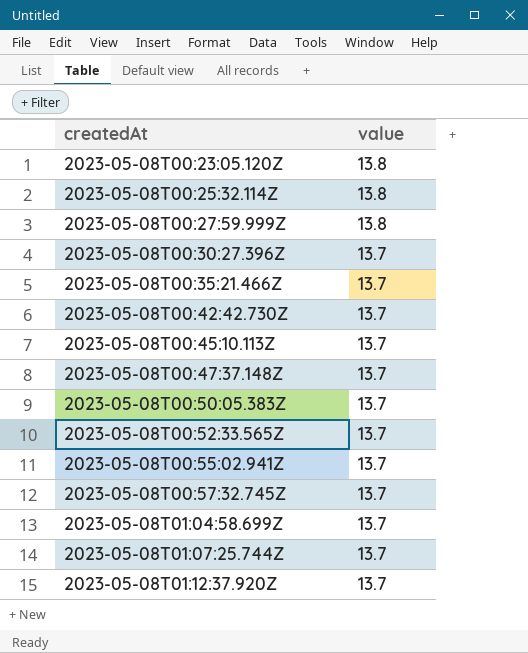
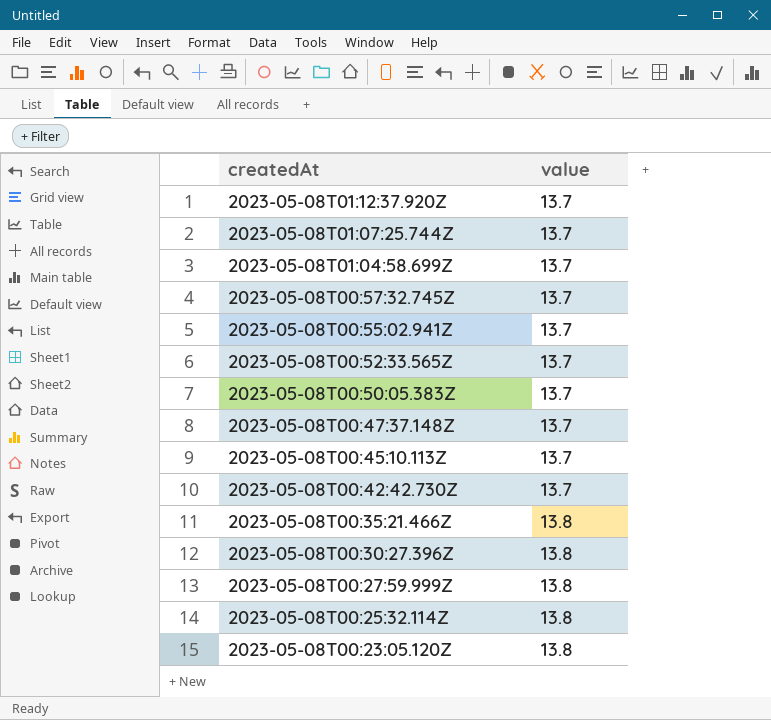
row order: createdAt ascending -> createdAt descending
2023-05-08T00:35:21.466Z | value: 13.7 -> 13.8
2023-05-08T00:30:27.396Z | value: 13.7 -> 13.8

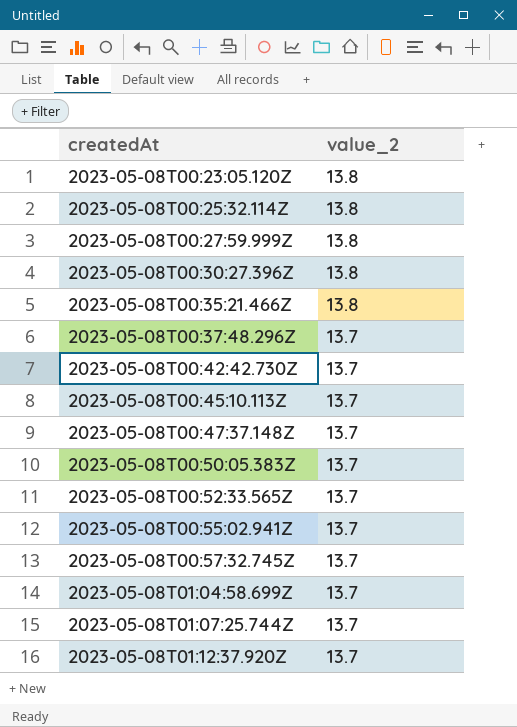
row order: createdAt descending -> createdAt ascending
column name: value -> value_2
row 2023-05-08T00:37:48.296Z: none -> 13.7

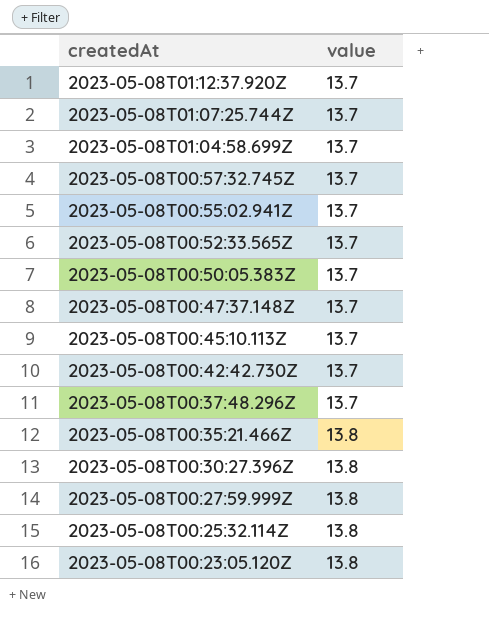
row order: createdAt ascending -> createdAt descending
column name: value_2 -> value

